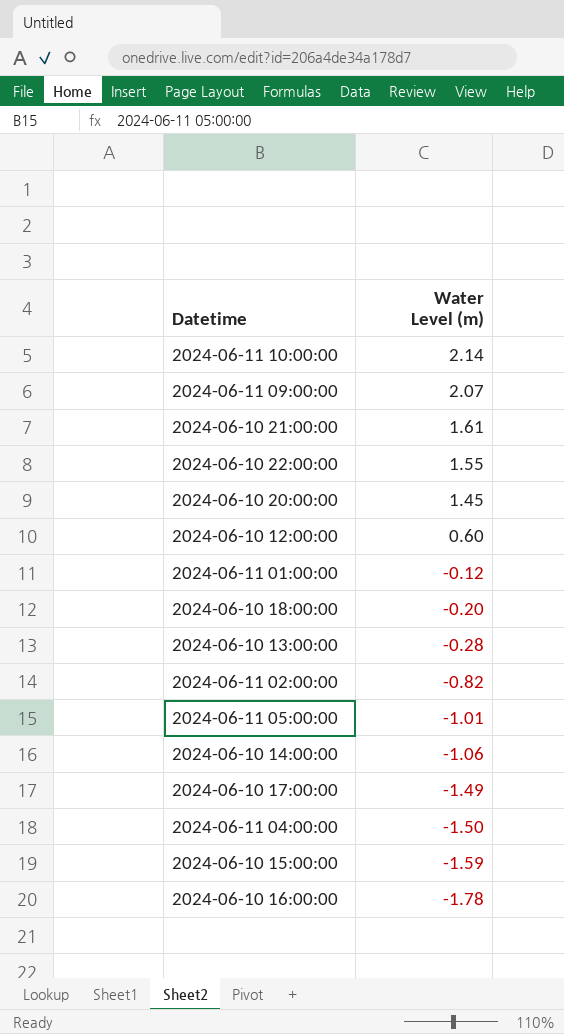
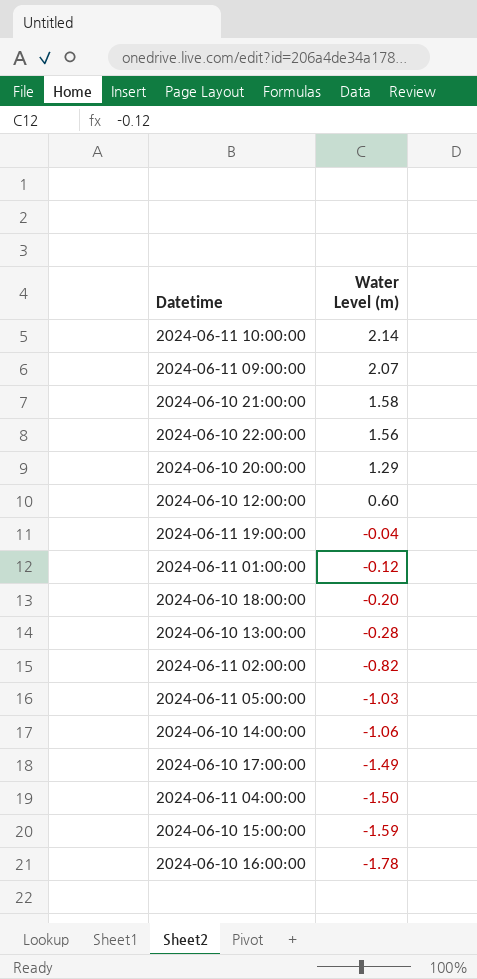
2024-06-10 21:00:00 | Water Level (m): 1.61 -> 1.58
2024-06-10 22:00:00 | Water Level (m): 1.55 -> 1.56
2024-06-10 20:00:00 | Water Level (m): 1.45 -> 1.29
row 2024-06-11 19:00:00: none -> -0.04
2024-06-11 05:00:00 | Water Level (m): -1.01 -> -1.03

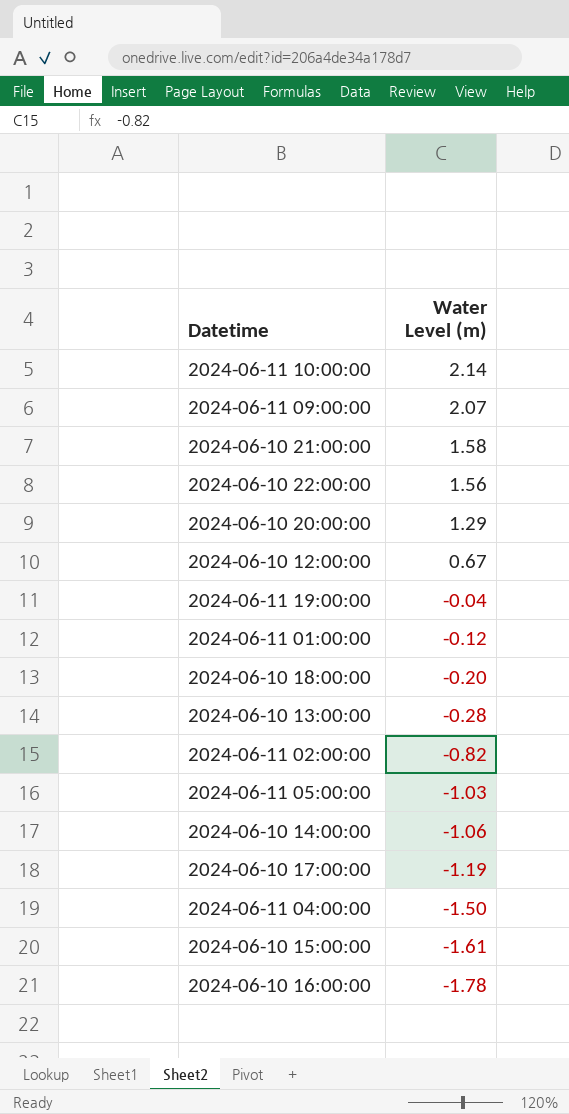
2024-06-10 12:00:00 | Water Level (m): 0.60 -> 0.67
2024-06-10 17:00:00 | Water Level (m): -1.49 -> -1.19
2024-06-10 15:00:00 | Water Level (m): -1.59 -> -1.61

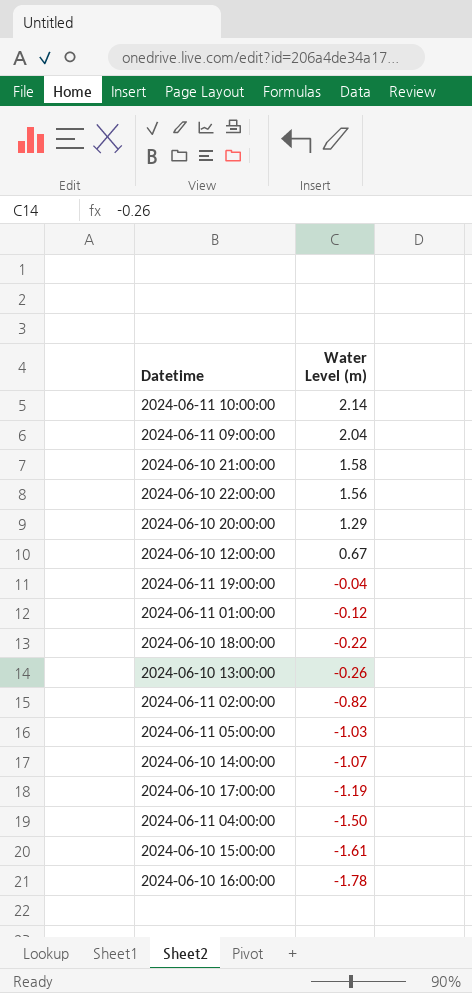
2024-06-11 09:00:00 | Water Level (m): 2.07 -> 2.04
2024-06-10 18:00:00 | Water Level (m): -0.20 -> -0.22
2024-06-10 13:00:00 | Water Level (m): -0.28 -> -0.26
2024-06-10 14:00:00 | Water Level (m): -1.06 -> -1.07

